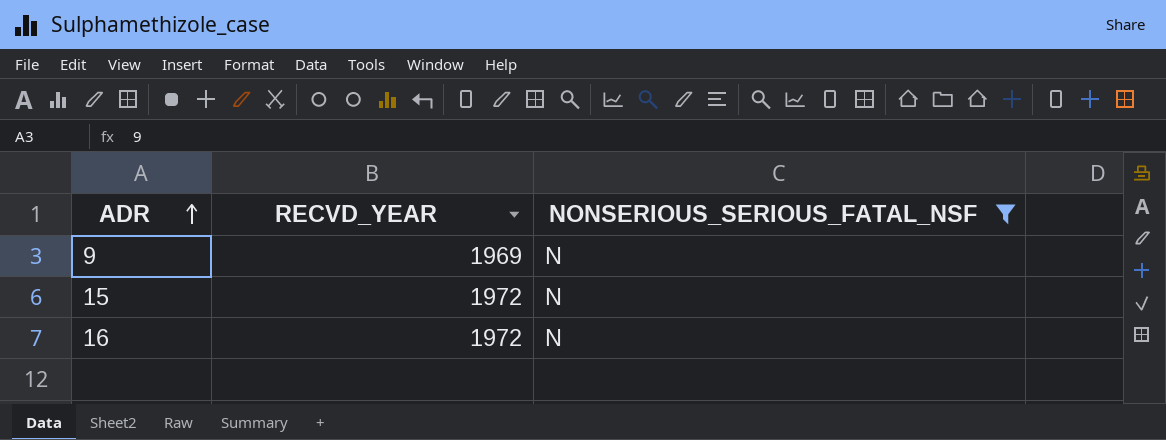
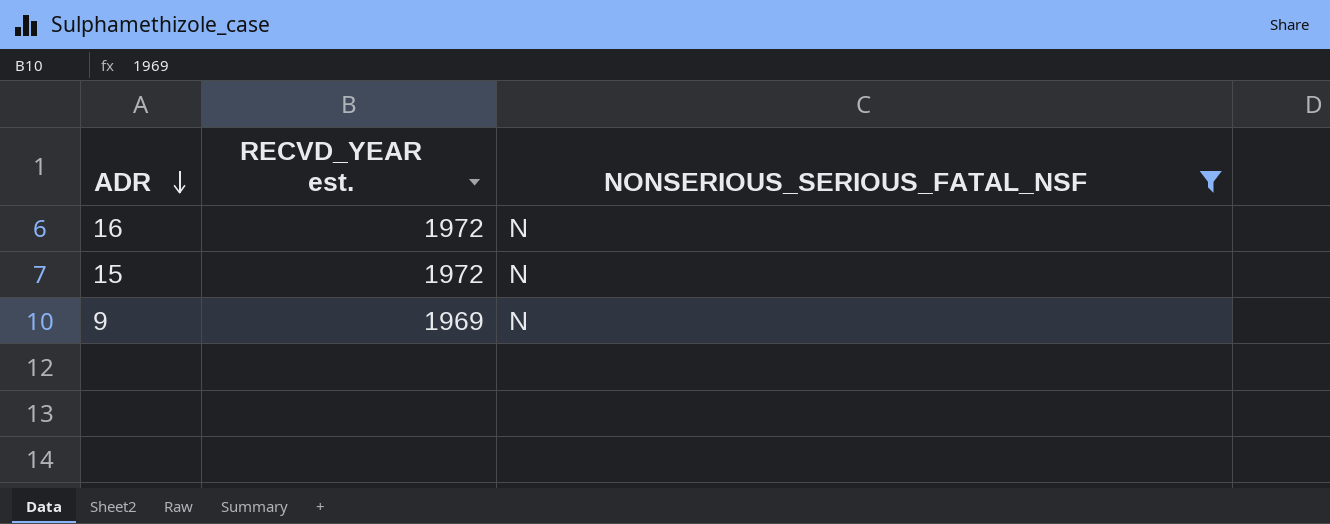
row order: ADR ascending -> ADR descending
column name: RECVD_YEAR -> RECVD_YEAR est.

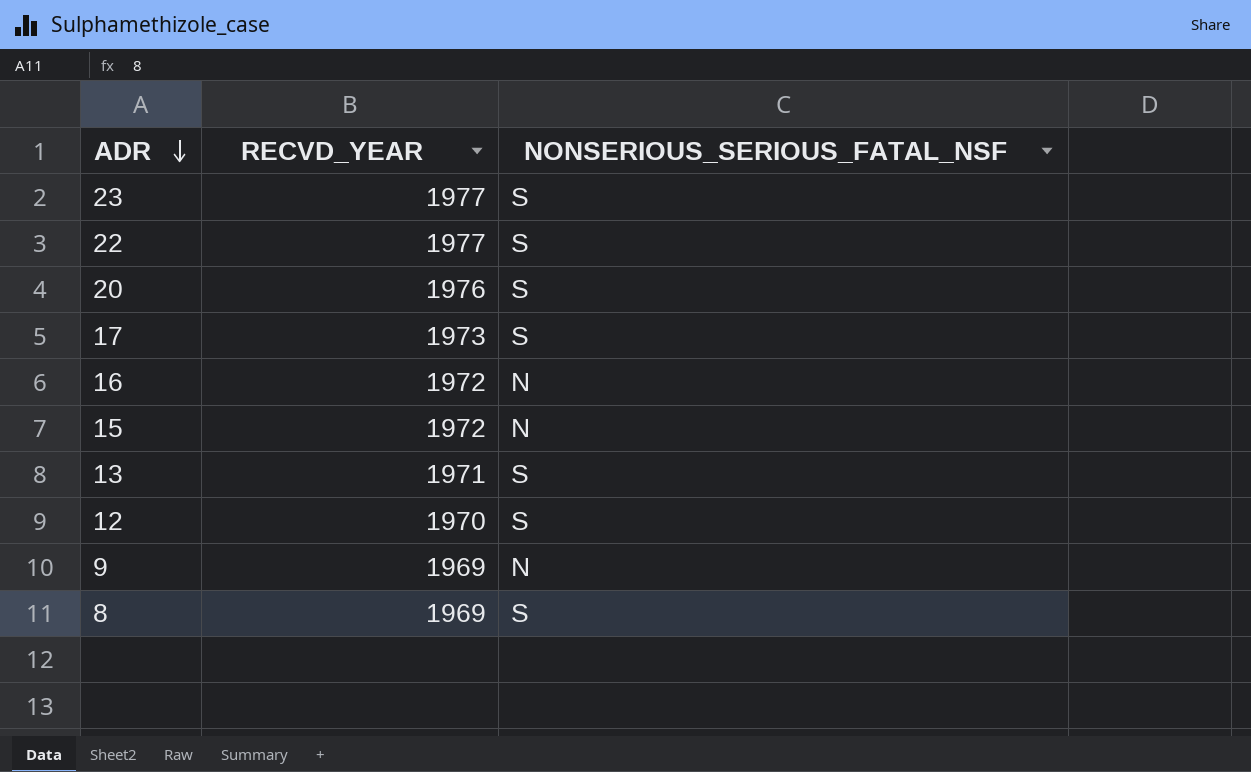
filter: NONSERIOUS_SERIOUS_FATAL_NSF = N -> none
column name: RECVD_YEAR est. -> RECVD_YEAR

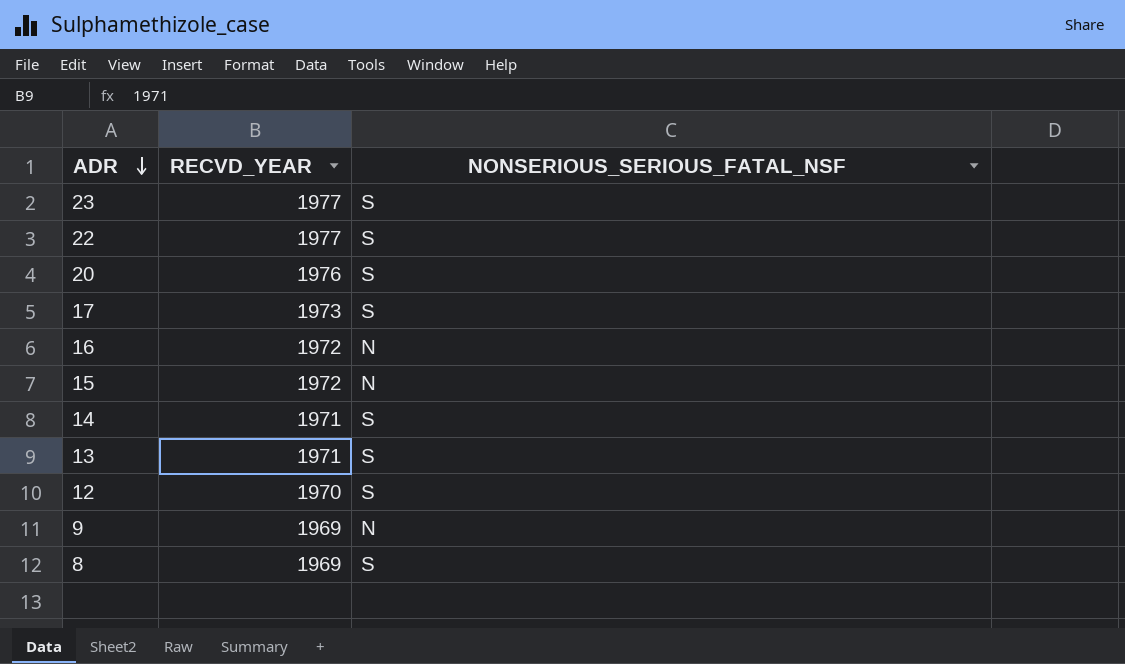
row 14: none -> 1971 | S

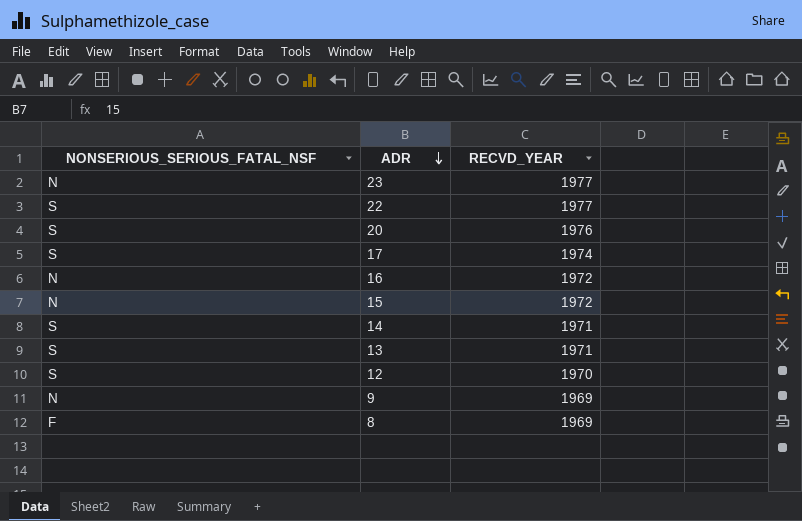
column NONSERIOUS_SERIOUS_FATAL_NSF | position: 3 -> 1
23 | NONSERIOUS_SERIOUS_FATAL_NSF: S -> N
17 | RECVD_YEAR: 1973 -> 1974
8 | NONSERIOUS_SERIOUS_FATAL_NSF: S -> F

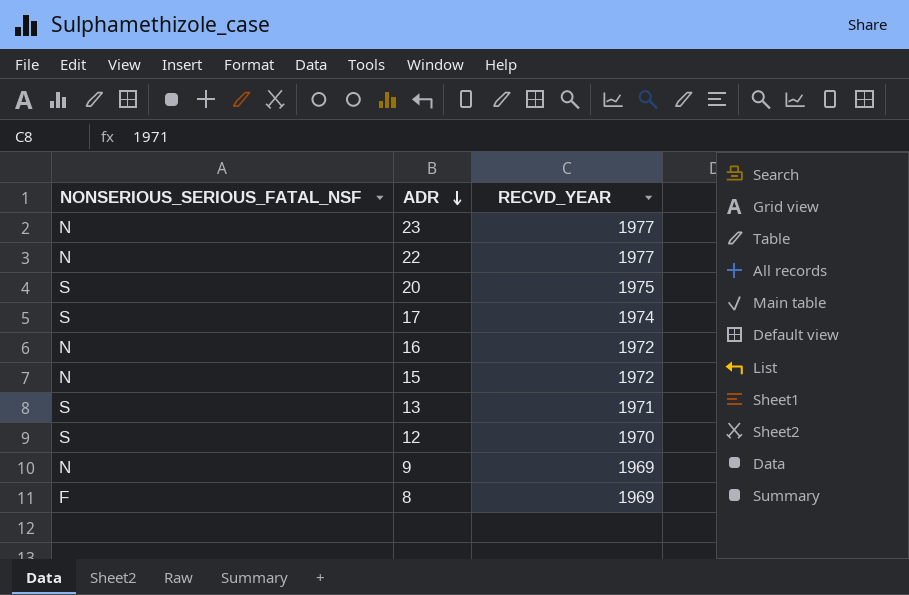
row 14: S | 1971 -> none
22 | NONSERIOUS_SERIOUS_FATAL_NSF: S -> N
20 | RECVD_YEAR: 1976 -> 1975

